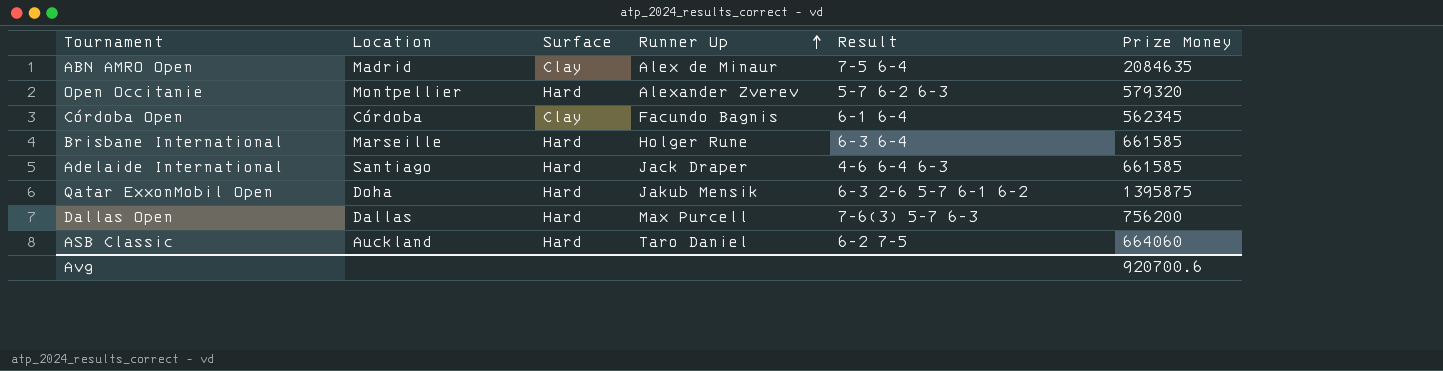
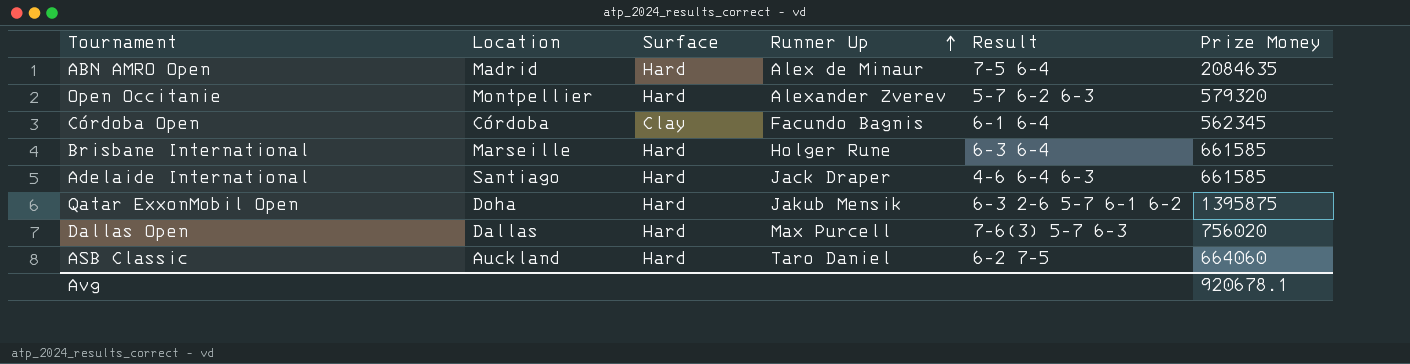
ABN AMRO Open | Surface: Clay -> Hard
Dallas Open | Prize Money: 756200 -> 756020
Avg | Prize Money: 920700.6 -> 920678.1

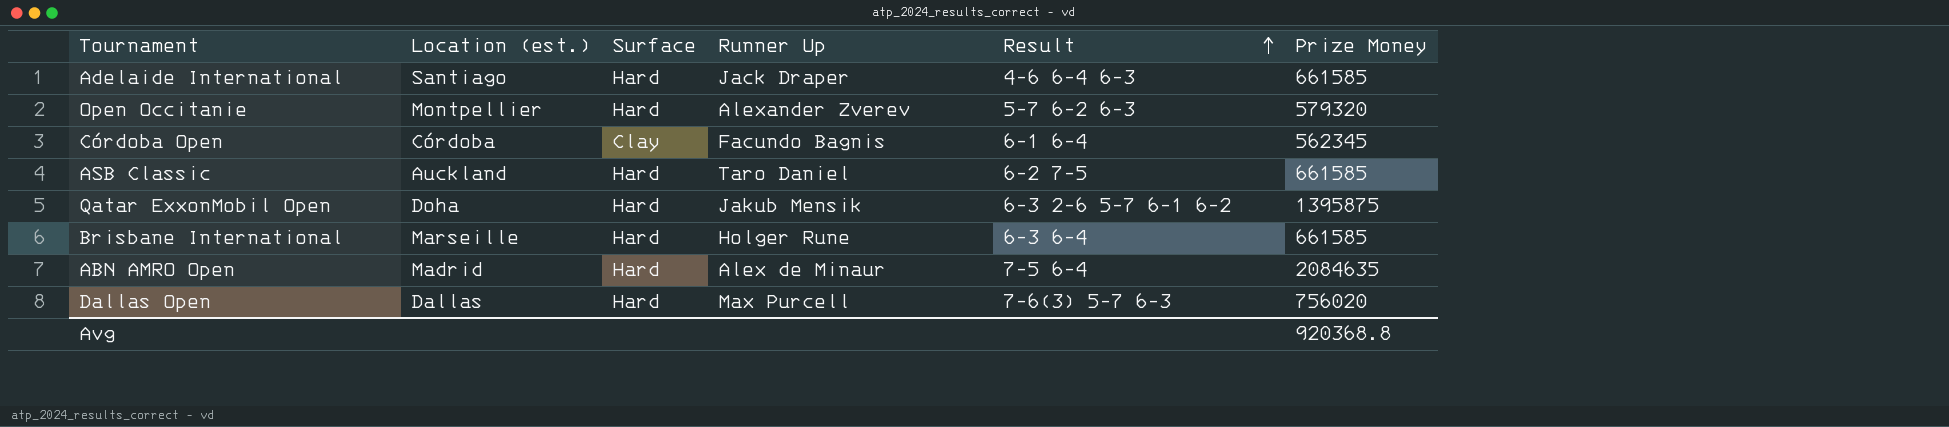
row order: Runner Up ascending -> Result ascending
column name: Location -> Location (est.)
ASB Classic | Prize Money: 664060 -> 661585
Avg | Prize Money: 920678.1 -> 920368.8

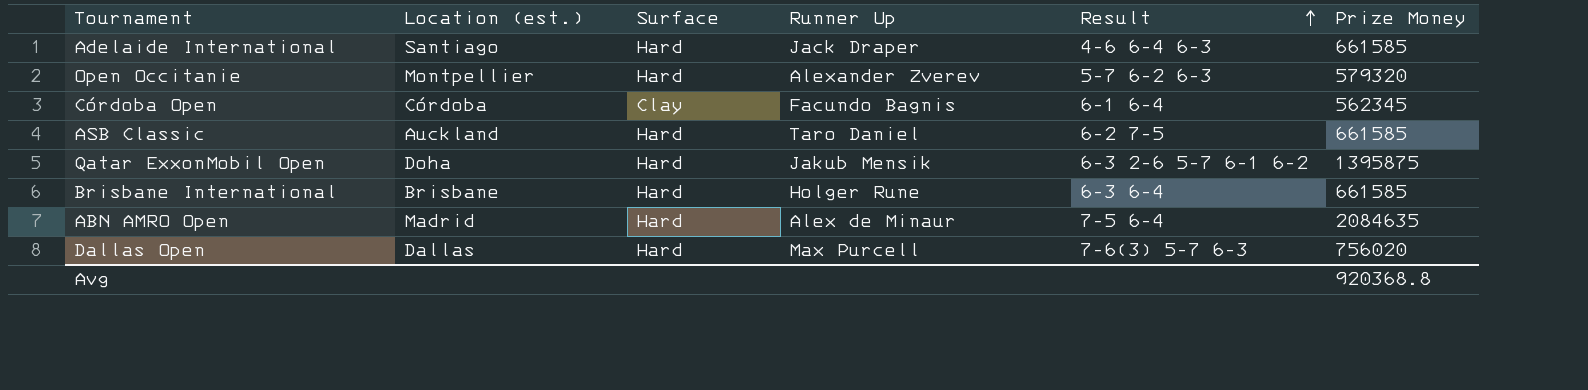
Brisbane International | Location (est.): Marseille -> Brisbane

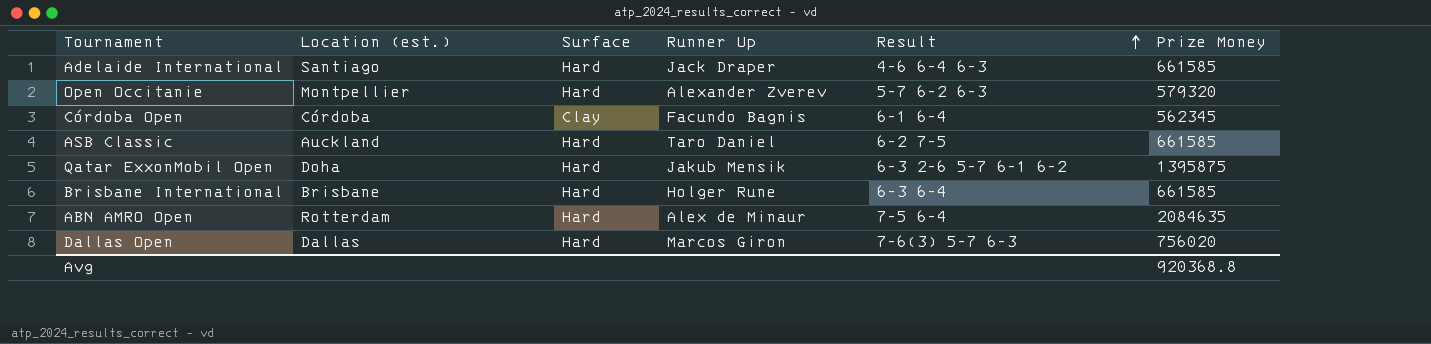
ABN AMRO Open | Location (est.): Madrid -> Rotterdam
Dallas Open | Runner Up: Max Purcell -> Marcos Giron

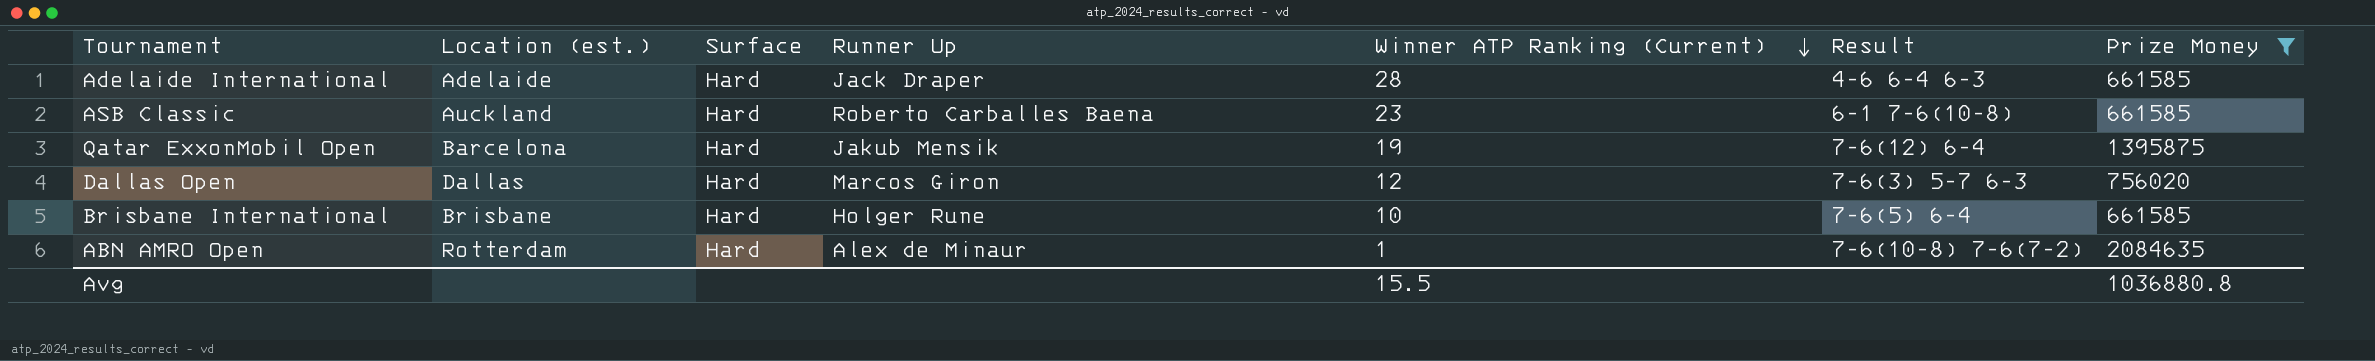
filter: none -> Prize Money >= 661585
row order: Result ascending -> Winner ATP Ranking (Current) descending
column Winner ATP Ranking (Current) | position: none -> 5
Adelaide International | Location (est.): Santiago -> Adelaide
ASB Classic | Runner Up: Taro Daniel -> Roberto Carballes Baena
ASB Classic | Result: 6-2 7-5 -> 6–1 7–6(10–8)
Qatar ExxonMobil Open | Location (est.): Doha -> Barcelona
Qatar ExxonMobil Open | Result: 6–3 2–6 5–7 6–1 6–2 -> 7-6(12) 6-4
Brisbane International | Result: 6–3 6–4 -> 7-6(5) 6-4
ABN AMRO Open | Result: 7-5 6-4 -> 7–6(10–8) 7–6(7–2)
Avg | Prize Money: 920368.8 -> 1036880.8

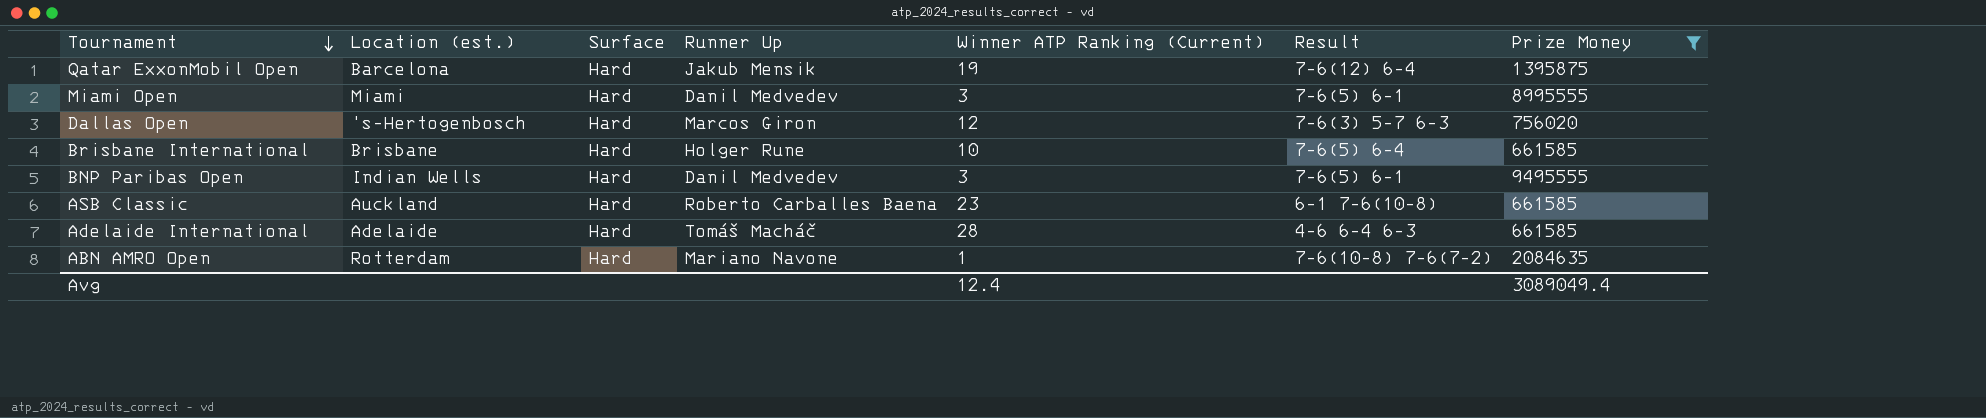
row order: Winner ATP Ranking (Current) descending -> Tournament descending
row Miami Open: none -> Miami | Hard | Danil Medvedev | 3 | 7-6(5) 6-1 | 8995555
Dallas Open | Location (est.): Dallas -> 's-Hertogenbosch
row BNP Paribas Open: none -> Indian Wells | Hard | Danil Medvedev | 3 | 7-6(5) 6-1 | 9495555
Adelaide International | Runner Up: Jack Draper -> Tomáš Macháč
ABN AMRO Open | Runner Up: Alex de Minaur -> Mariano Navone
Avg | Winner ATP Ranking (Current): 15.5 -> 12.4
Avg | Prize Money: 1036880.8 -> 3089049.4

